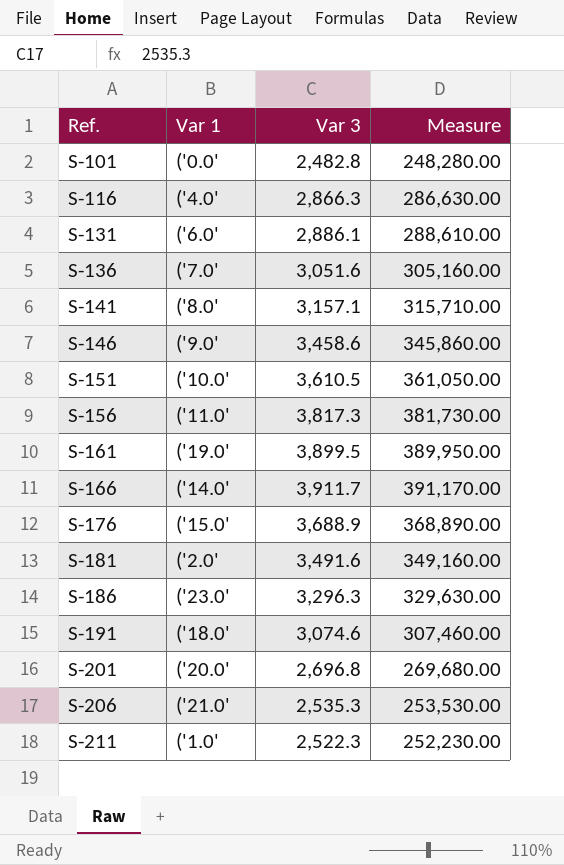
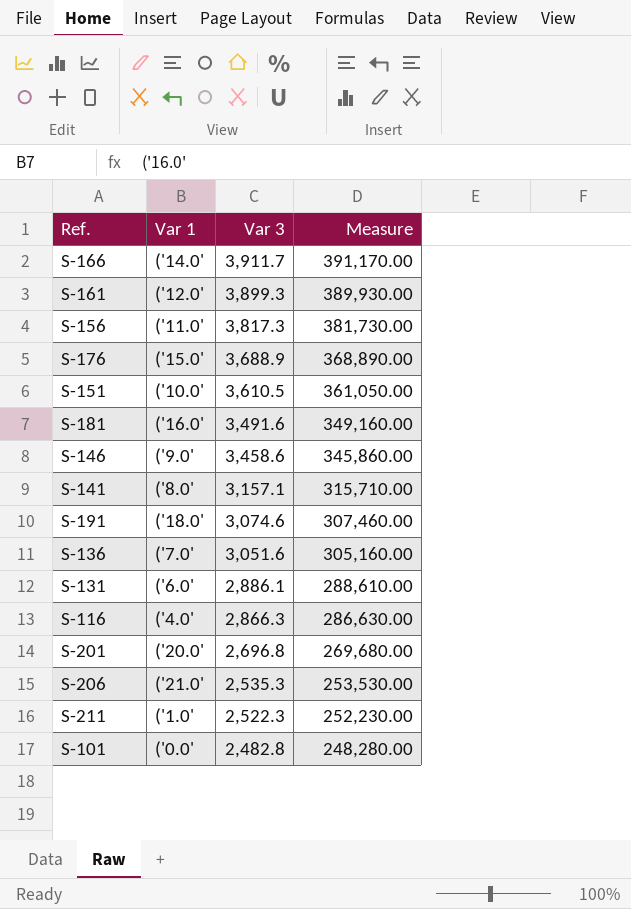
row order: Ref. ascending -> Var 3 descending
row S-186: ('23.0' | 3,296.3 | 329,630.00 -> none
S-161 | Var 1: ('19.0' -> ('12.0'
S-161 | Var 3: 3,899.5 -> 3,899.3
S-161 | Measure: 389,950.00 -> 389,930.00
S-181 | Var 1: ('2.0' -> ('16.0'

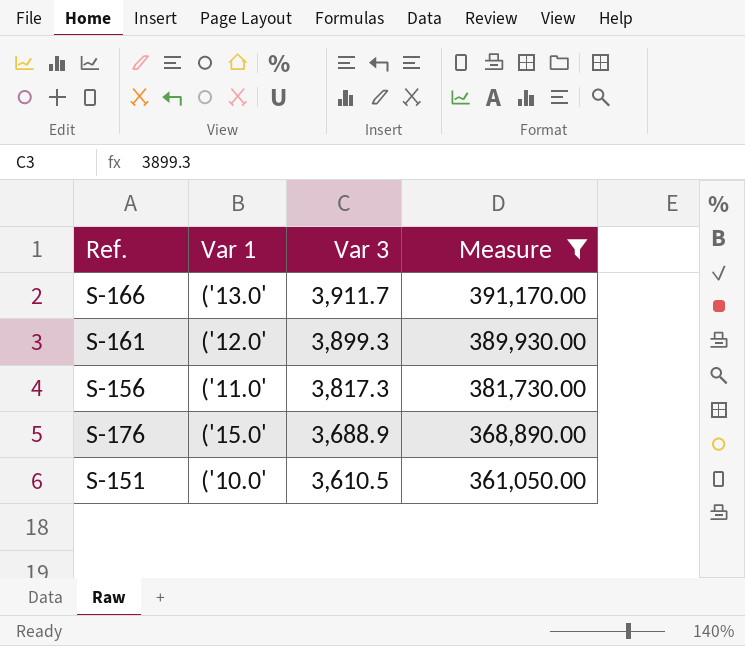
filter: none -> Measure >= 361,050.00
S-166 | Var 1: ('14.0' -> ('13.0'

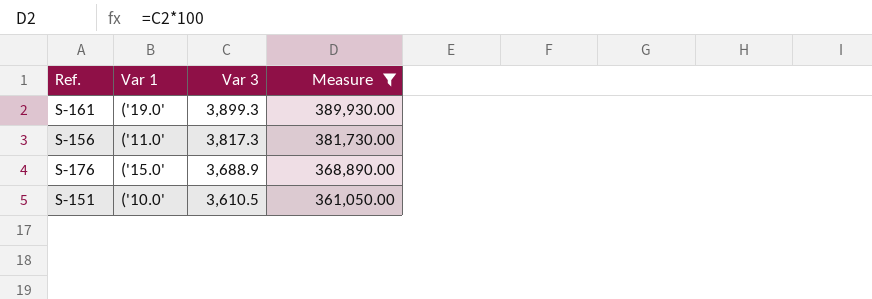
row S-166: ('13.0' | 3,911.7 | 391,170.00 -> none
S-161 | Var 1: ('12.0' -> ('19.0'

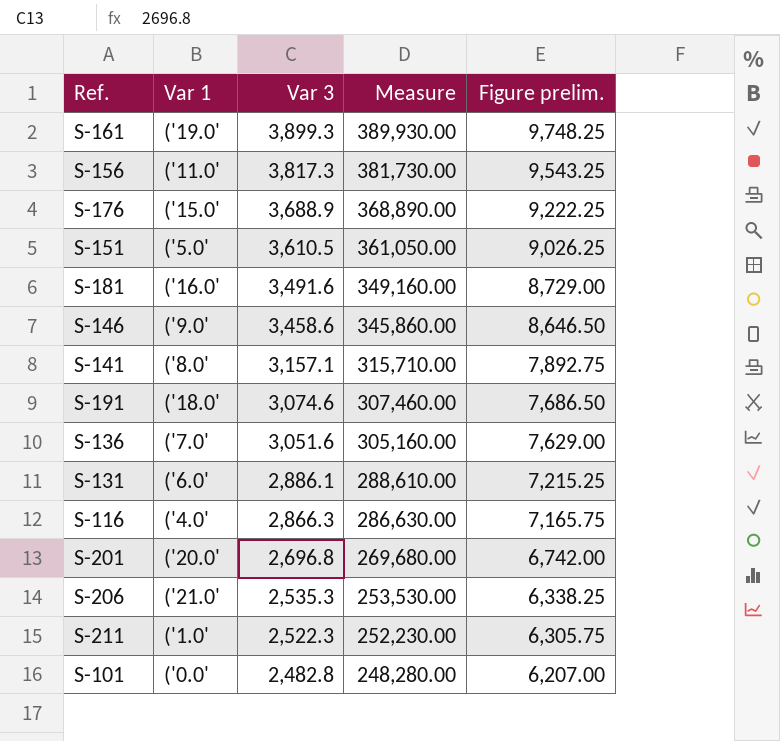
filter: Measure >= 361,050.00 -> none
column Figure prelim. | formula: none -> [Var 3] * 2.5
S-151 | Var 1: ('10.0' -> ('5.0'

